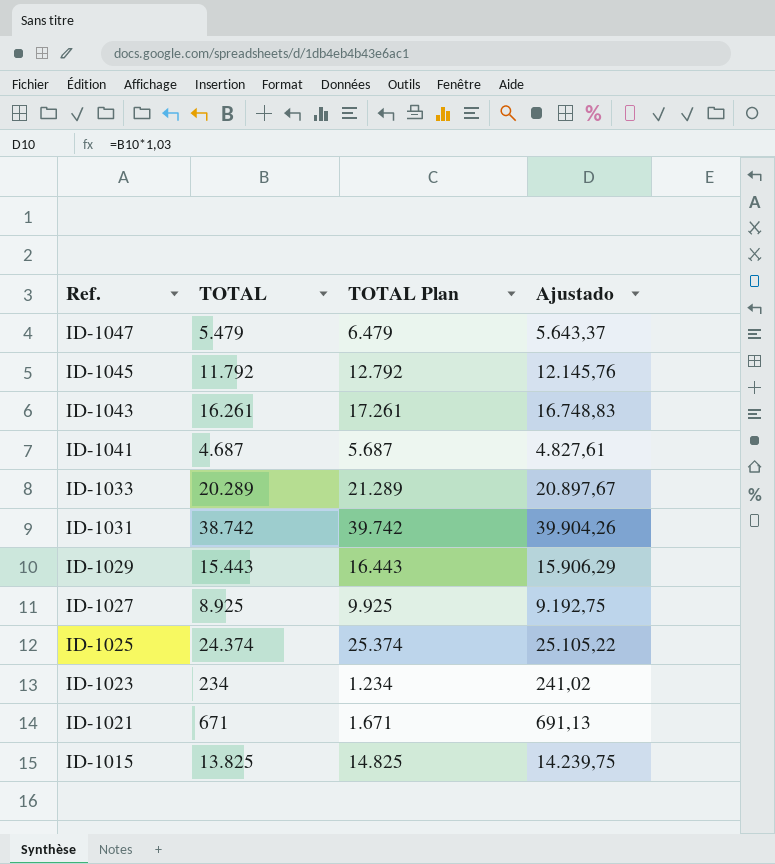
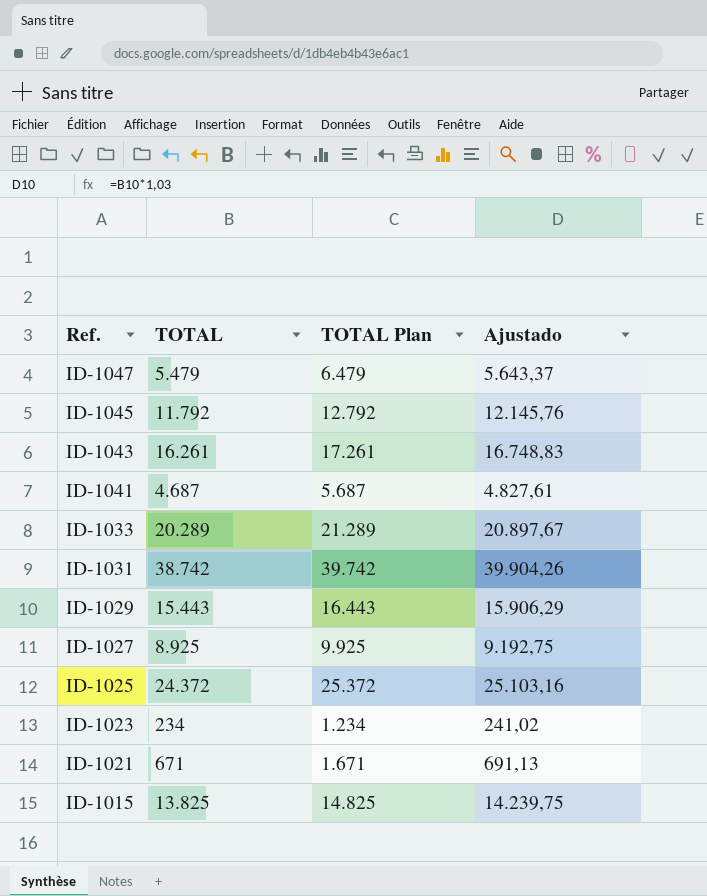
ID-1025 | TOTAL: 24.374 -> 24.372
ID-1025 | TOTAL Plan: 25.374 -> 25.372
ID-1025 | Ajustado: 25.105,22 -> 25.103,16

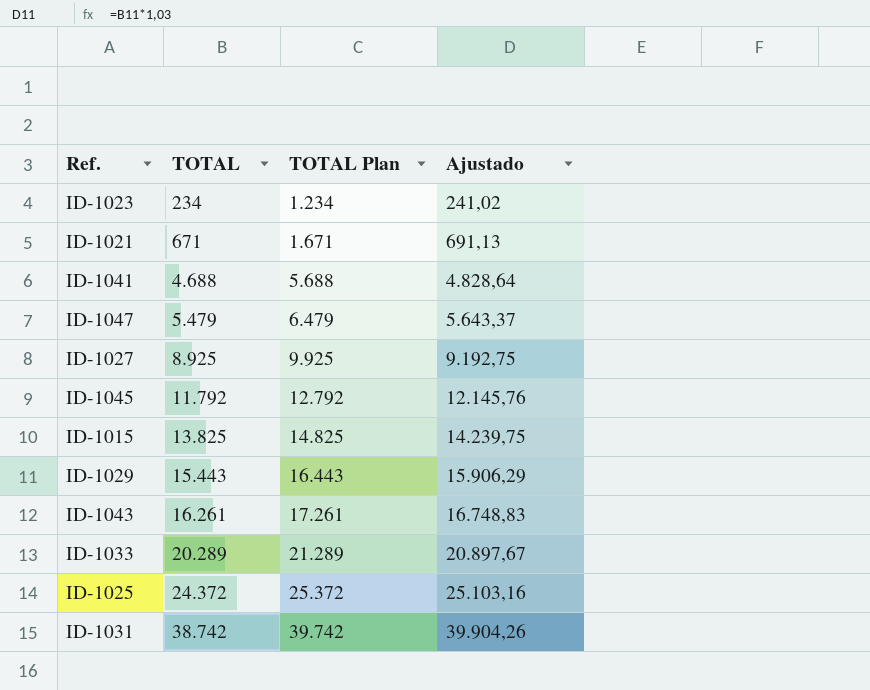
row order: Ref. descending -> TOTAL ascending
ID-1041 | TOTAL: 4.687 -> 4.688
ID-1041 | TOTAL Plan: 5.687 -> 5.688
ID-1041 | Ajustado: 4.827,61 -> 4.828,64

